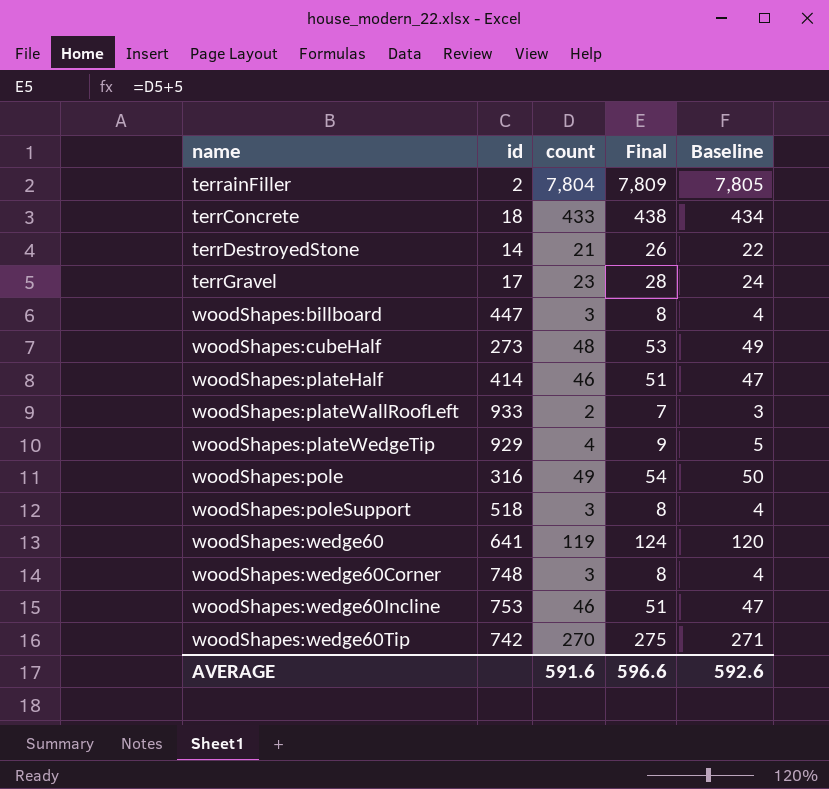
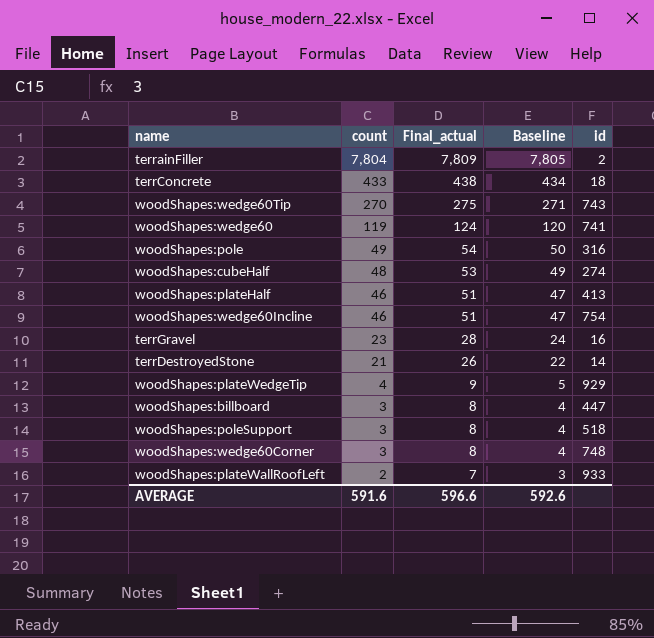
row order: name ascending -> count descending
column name: Final -> Final_actual
column id | position: 2 -> 5
woodShapes:wedge60Tip | id: 742 -> 743
woodShapes:wedge60 | id: 641 -> 741
woodShapes:cubeHalf | id: 273 -> 274
woodShapes:plateHalf | id: 414 -> 413
woodShapes:wedge60Incline | id: 753 -> 754
terrGravel | id: 17 -> 16

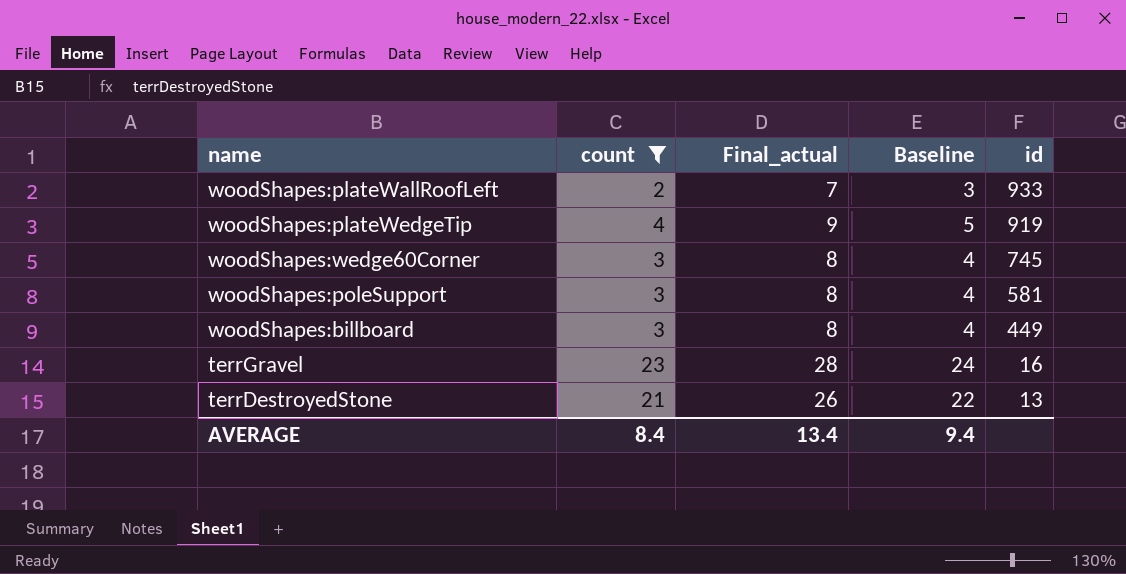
filter: none -> count <= 23
row order: count descending -> id descending
woodShapes:plateWedgeTip | id: 929 -> 919
woodShapes:wedge60Corner | id: 748 -> 745
woodShapes:poleSupport | id: 518 -> 581
woodShapes:billboard | id: 447 -> 449
terrDestroyedStone | id: 14 -> 13
AVERAGE | count: 591.6 -> 8.4
AVERAGE | Final_actual: 596.6 -> 13.4
AVERAGE | Baseline: 592.6 -> 9.4

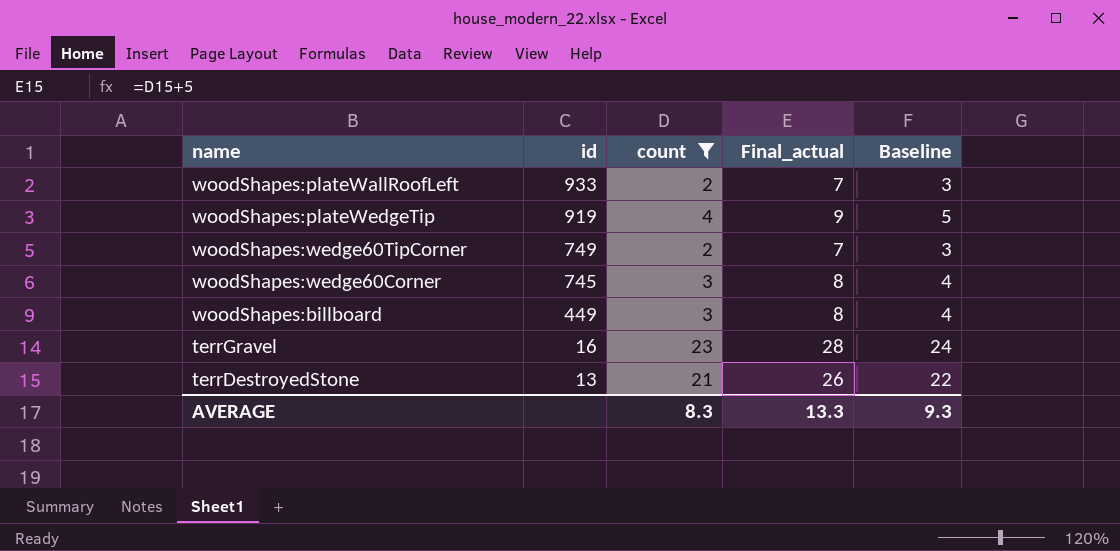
column id | position: 5 -> 2
row woodShapes:poleSupport: 3 | 8 | 4 | 581 -> none
row woodShapes:wedge60TipCorner: none -> 749 | 2 | 7 | 3
AVERAGE | count: 8.4 -> 8.3
AVERAGE | Final_actual: 13.4 -> 13.3
AVERAGE | Baseline: 9.4 -> 9.3

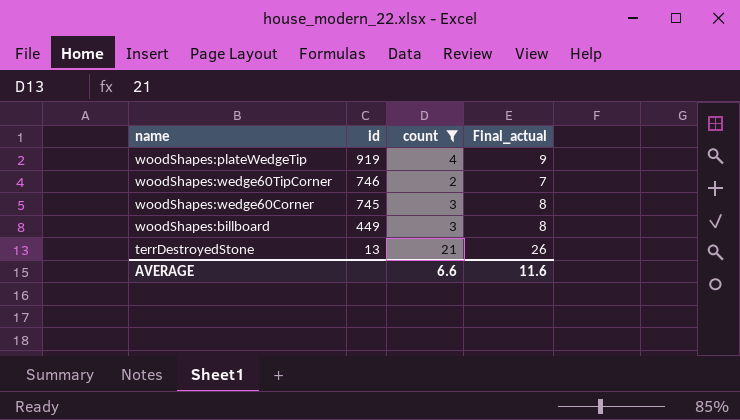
column Baseline | formula: [count] + 1 -> none
row woodShapes:plateWallRoofLeft: 933 | 2 | 7 | 3 -> none
row terrGravel: 16 | 23 | 28 | 24 -> none
woodShapes:wedge60TipCorner | id: 749 -> 746
AVERAGE | count: 8.3 -> 6.6
AVERAGE | Final_actual: 13.3 -> 11.6

